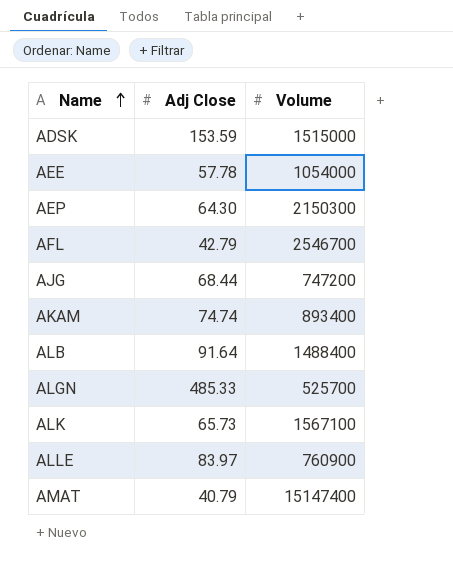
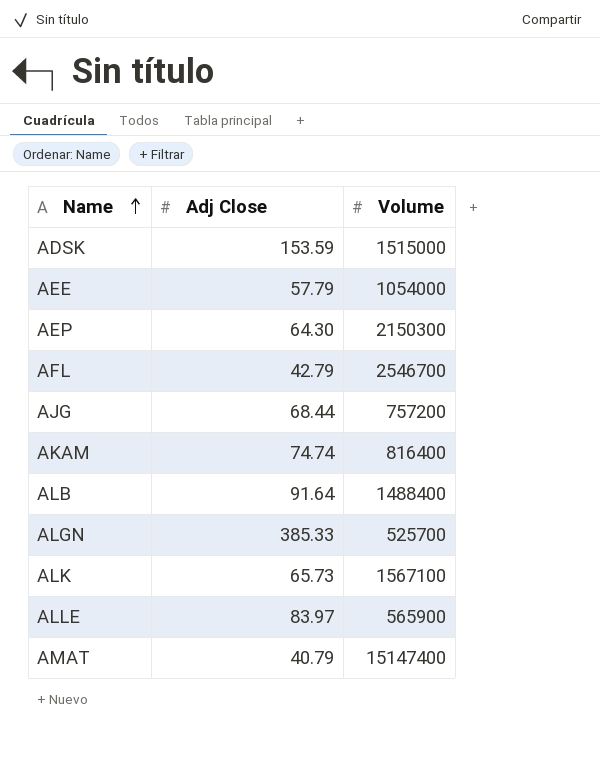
AEE | Adj Close: 57.78 -> 57.79
AJG | Volume: 747200 -> 757200
AKAM | Volume: 893400 -> 816400
ALGN | Adj Close: 485.33 -> 385.33
ALLE | Volume: 760900 -> 565900

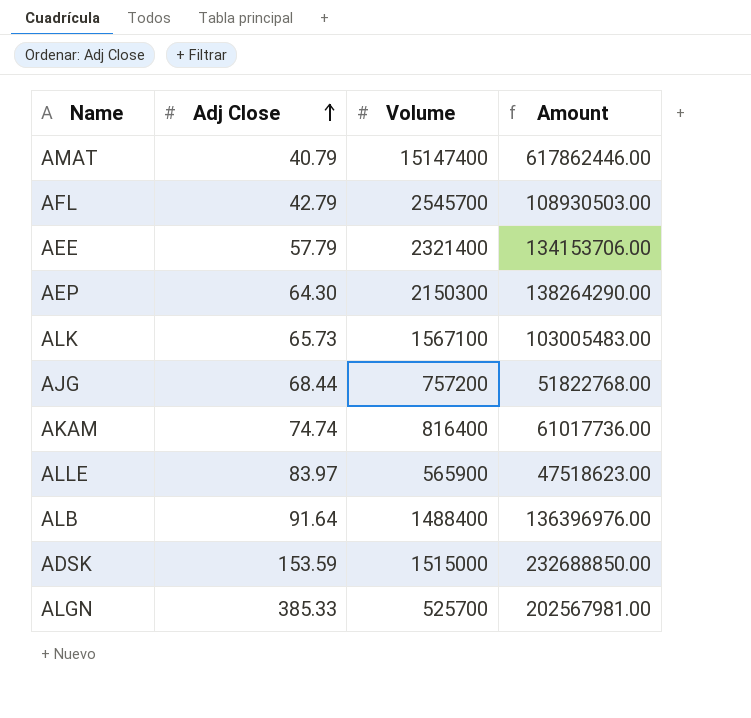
row order: Name ascending -> Adj Close ascending
column Amount | formula: none -> [Adj Close] * [Volume]
AFL | Volume: 2546700 -> 2545700
AEE | Volume: 1054000 -> 2321400

